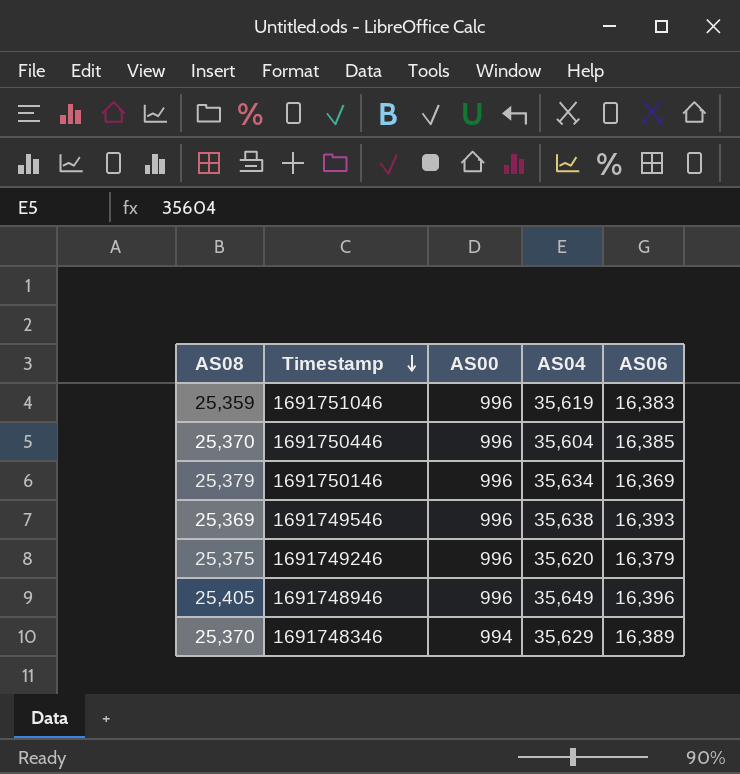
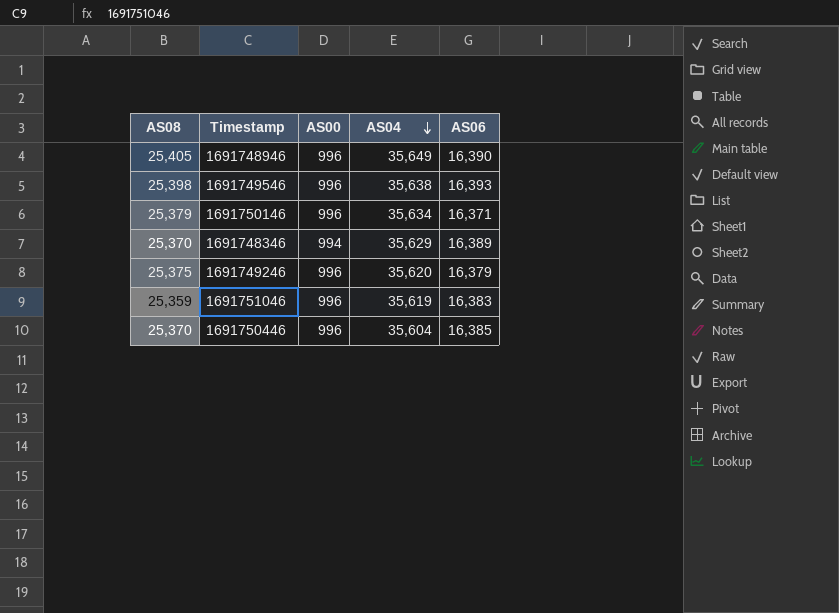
row order: Timestamp descending -> AS04 descending
1691748946 | AS06: 16,396 -> 16,390
1691749546 | AS08: 25,369 -> 25,398
1691750146 | AS06: 16,369 -> 16,371

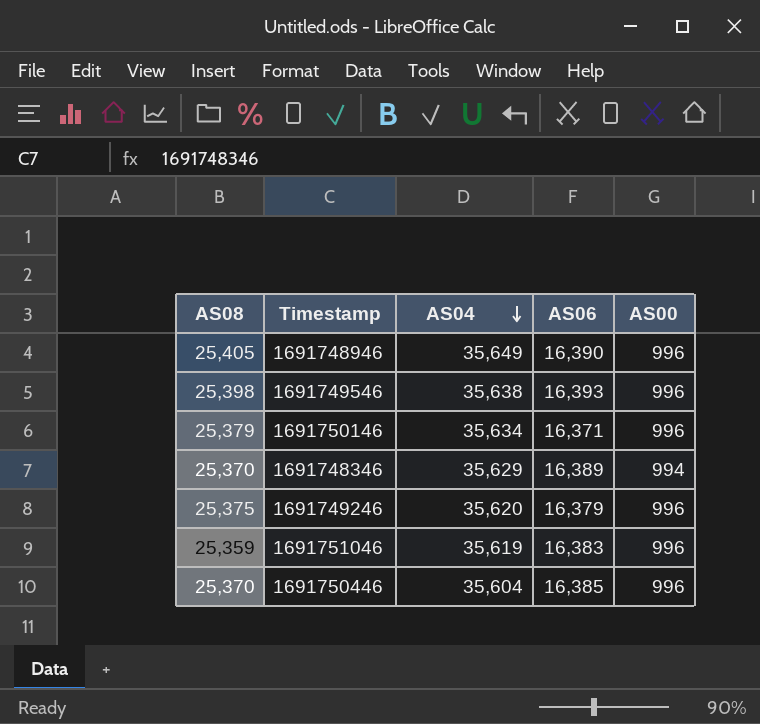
column AS00 | position: 3 -> 5

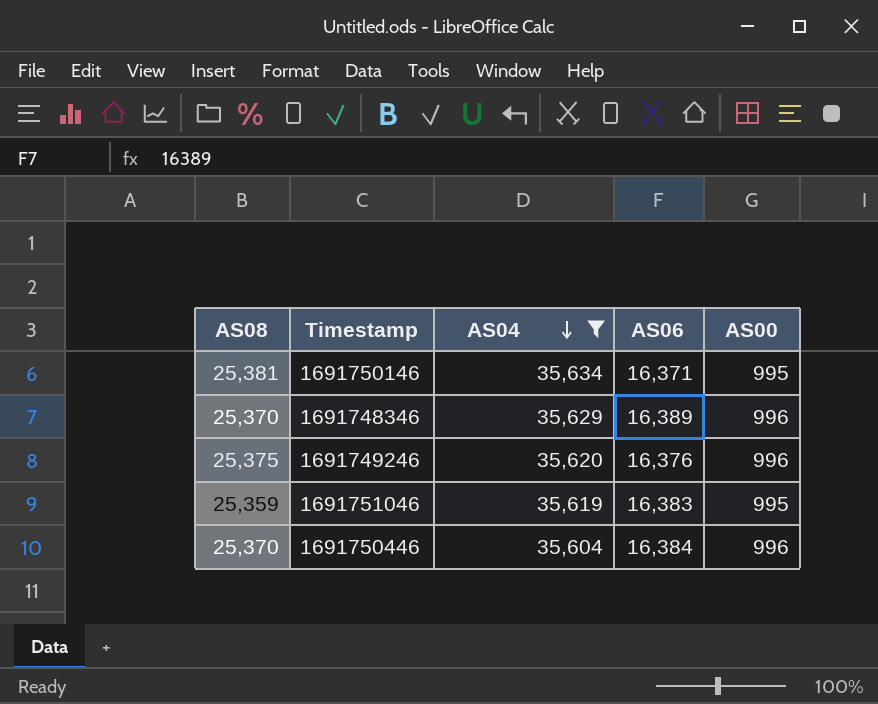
filter: none -> AS04 <= 35,634
1691750146 | AS08: 25,379 -> 25,381
1691750146 | AS00: 996 -> 995
1691748346 | AS00: 994 -> 996
1691749246 | AS06: 16,379 -> 16,376
1691751046 | AS00: 996 -> 995
1691750446 | AS06: 16,385 -> 16,384

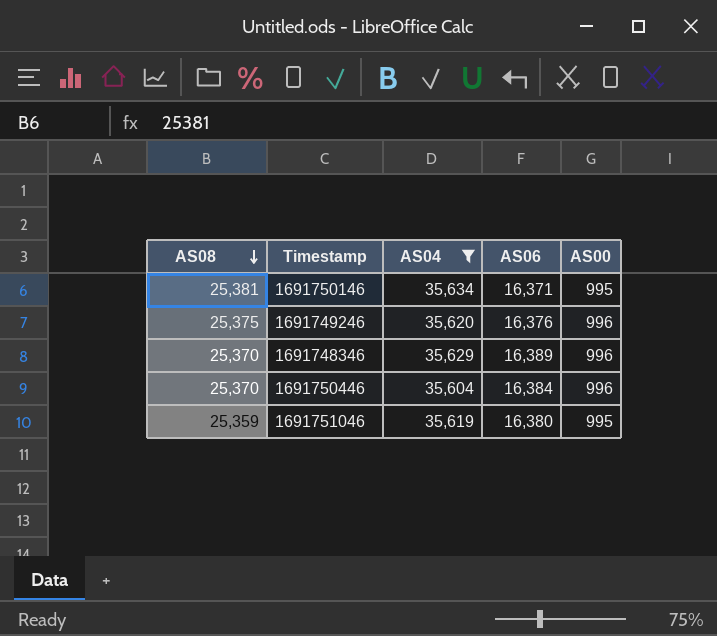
row order: AS04 descending -> AS08 descending
1691751046 | AS06: 16,383 -> 16,380

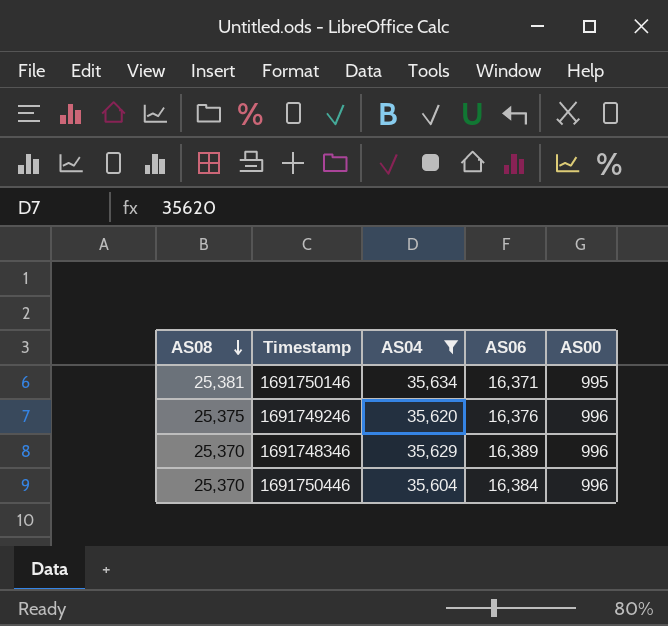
row 1691751046: 25,359 | 35,619 | 16,380 | 995 -> none

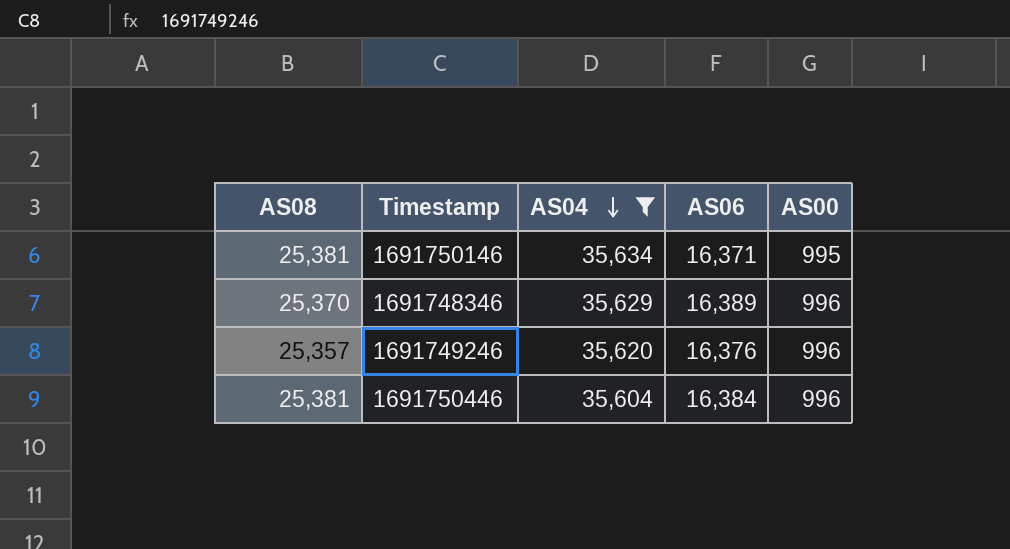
row order: AS08 descending -> AS04 descending
1691749246 | AS08: 25,375 -> 25,357
1691750446 | AS08: 25,370 -> 25,381

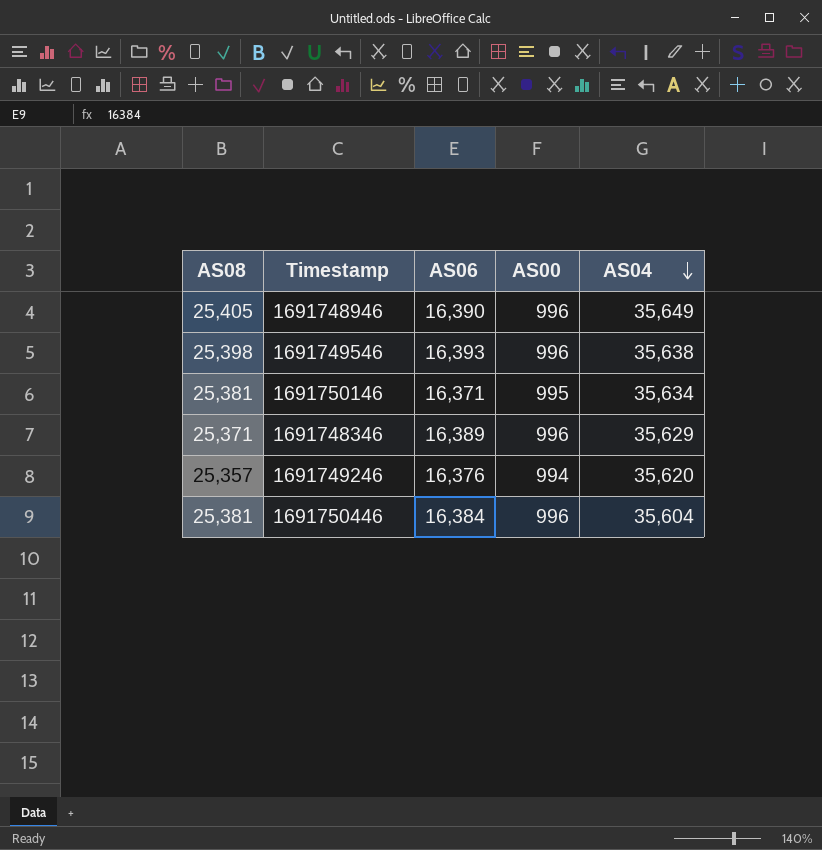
filter: AS04 <= 35,634 -> none
column AS04 | position: 3 -> 5
1691748346 | AS08: 25,370 -> 25,371
1691749246 | AS00: 996 -> 994

